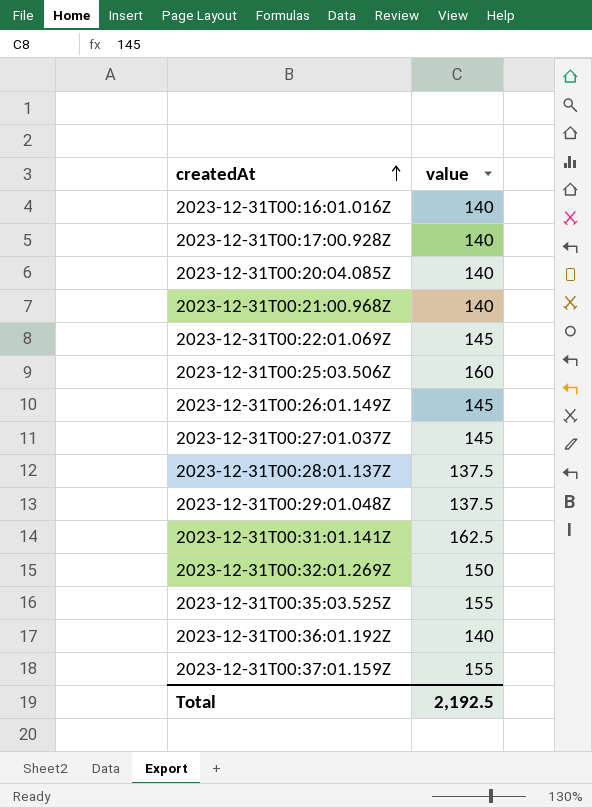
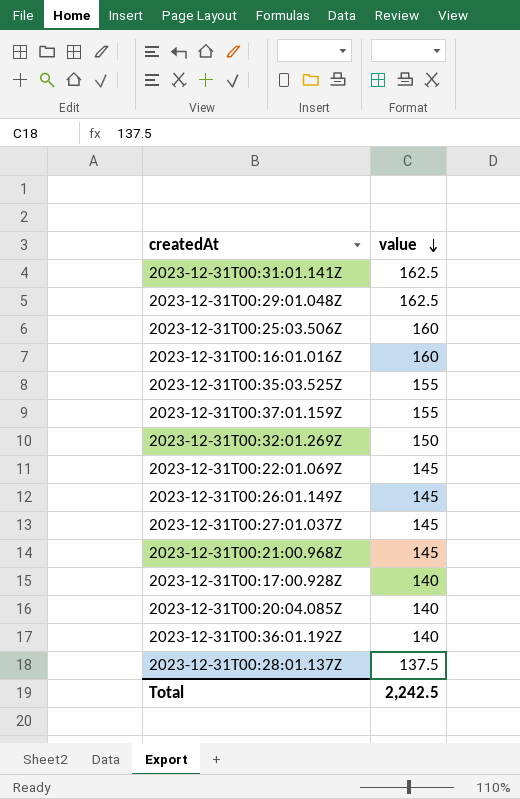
row order: createdAt ascending -> value descending
2023-12-31T00:29:01.048Z | value: 137.5 -> 162.5
2023-12-31T00:16:01.016Z | value: 140 -> 160
2023-12-31T00:21:00.968Z | value: 140 -> 145
Total | value: 2,192.5 -> 2,242.5

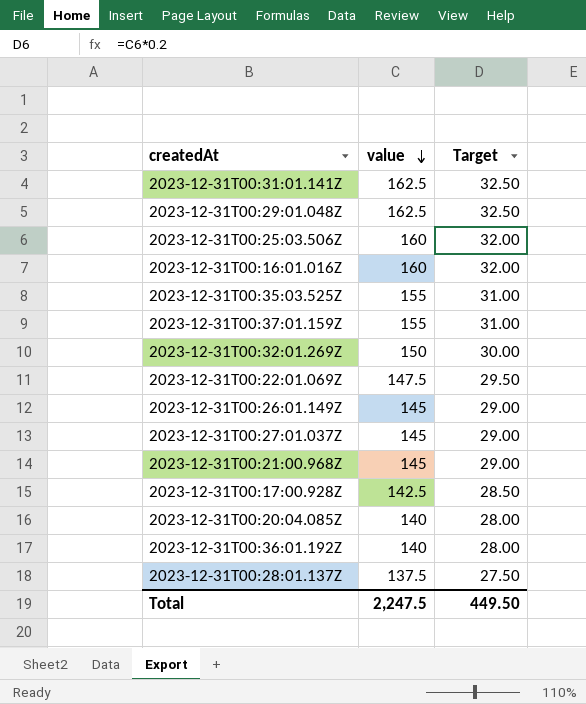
column Target | formula: none -> [value] * 0.2
2023-12-31T00:22:01.069Z | value: 145 -> 147.5
2023-12-31T00:17:00.928Z | value: 140 -> 142.5
Total | value: 2,242.5 -> 2,247.5

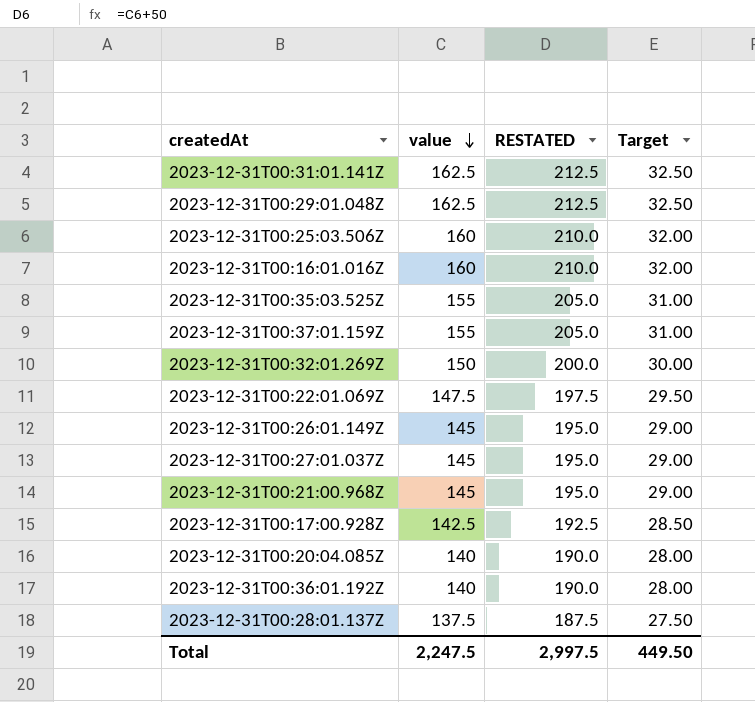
column RESTATED | formula: none -> [value] + 50

